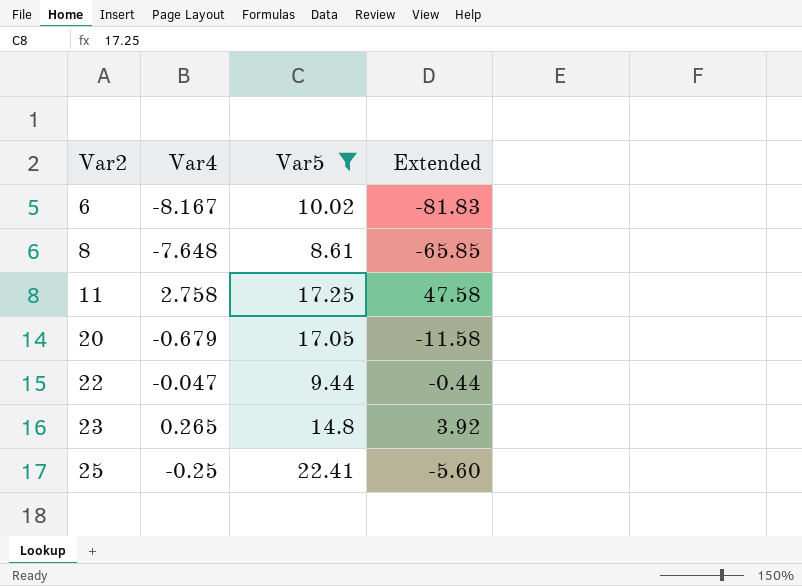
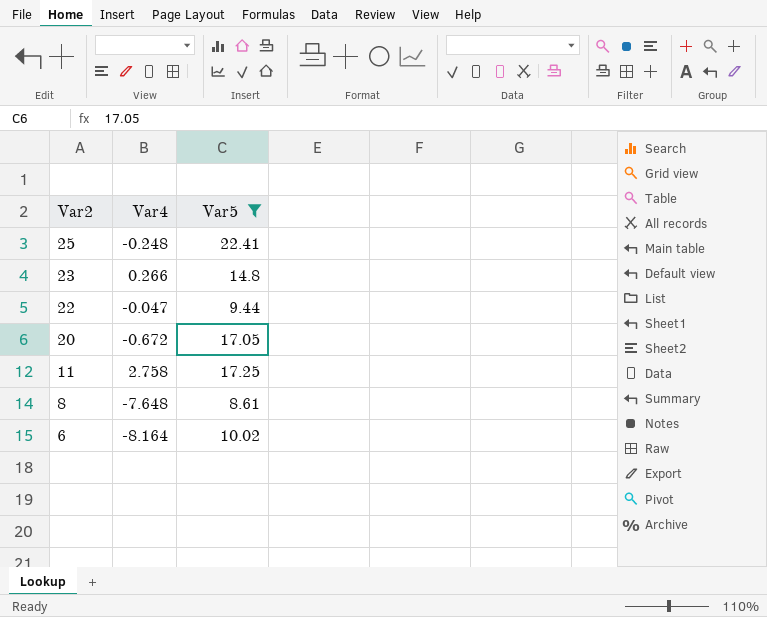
row order: Var2 ascending -> Var2 descending
column Extended | formula: [Var4] * [Var5] -> none
25 | Var4: -0.25 -> -0.248
23 | Var4: 0.265 -> 0.266
20 | Var4: -0.679 -> -0.672
6 | Var4: -8.167 -> -8.164

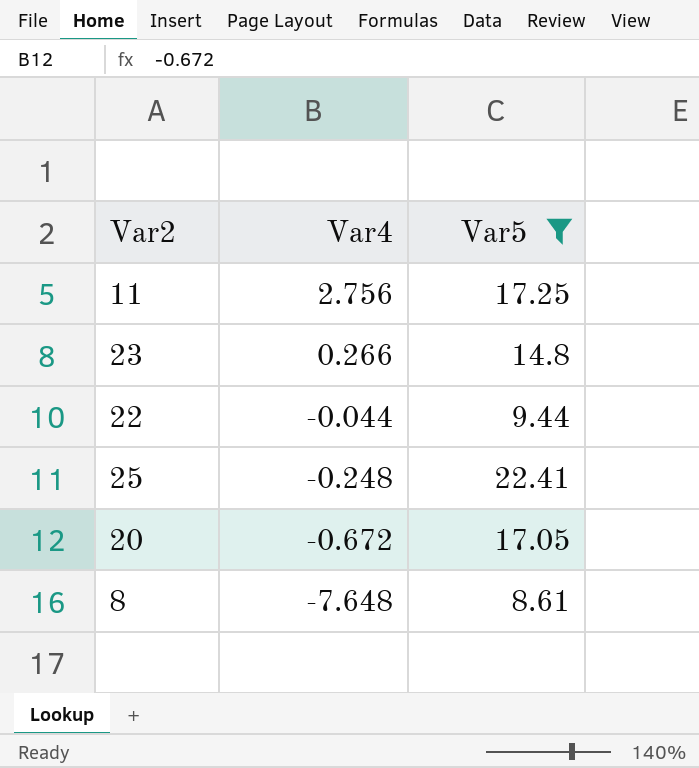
row order: Var2 descending -> Var4 descending
row 6: -8.164 | 10.02 -> none
11 | Var4: 2.758 -> 2.756
22 | Var4: -0.047 -> -0.044

